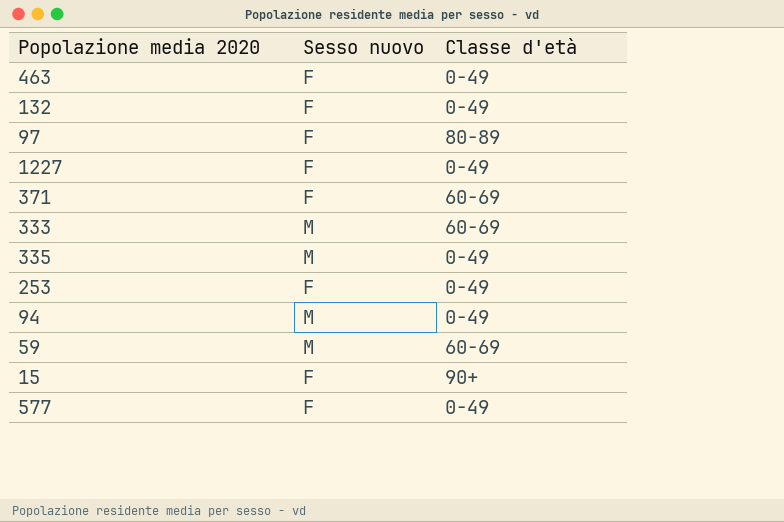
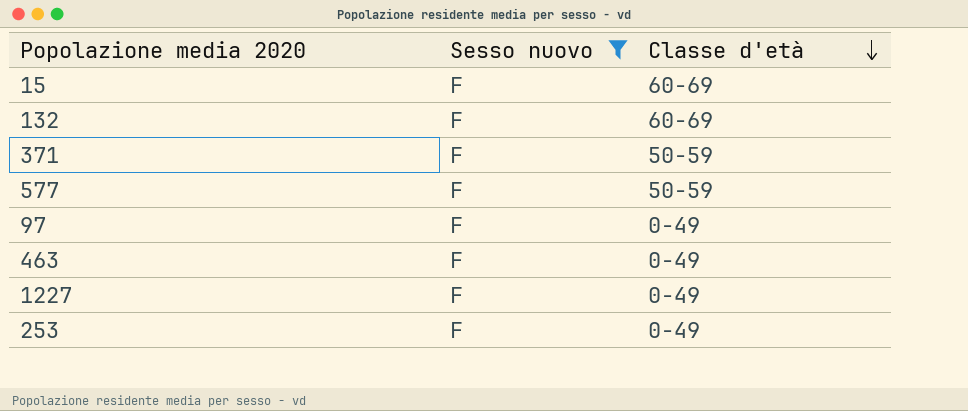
filter: none -> Sesso nuovo = F
row order: none -> Classe d'età descending
15 | Classe d'età: 90+ -> 60-69
132 | Classe d'età: 0-49 -> 60-69
371 | Classe d'età: 60-69 -> 50-59
577 | Classe d'età: 0-49 -> 50-59
97 | Classe d'età: 80-89 -> 0-49

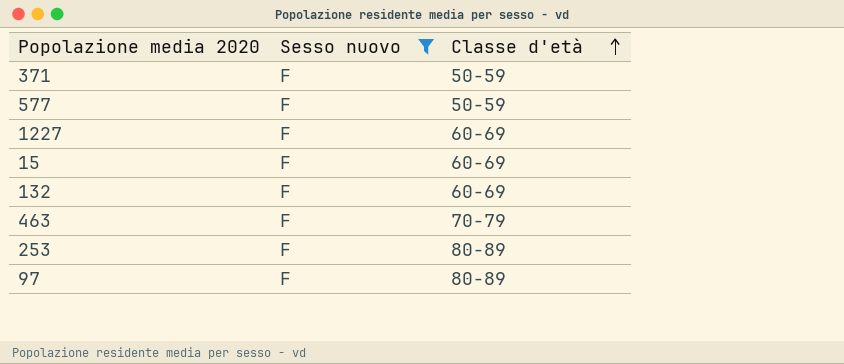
row order: Classe d'età descending -> Classe d'età ascending
1227 | Classe d'età: 0-49 -> 60-69
463 | Classe d'età: 0-49 -> 70-79
253 | Classe d'età: 0-49 -> 80-89
97 | Classe d'età: 0-49 -> 80-89

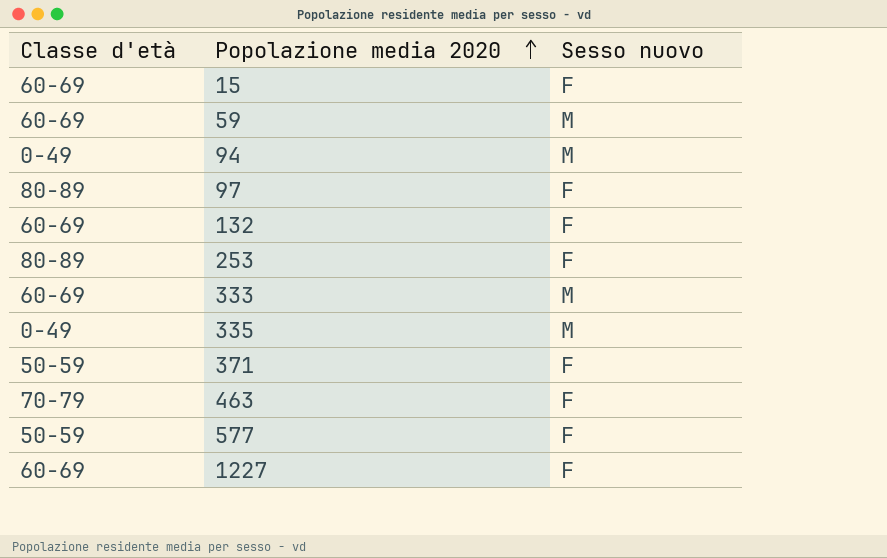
filter: Sesso nuovo = F -> none
row order: Classe d'età ascending -> Popolazione media 2020 ascending
column Classe d'età | position: 3 -> 1

